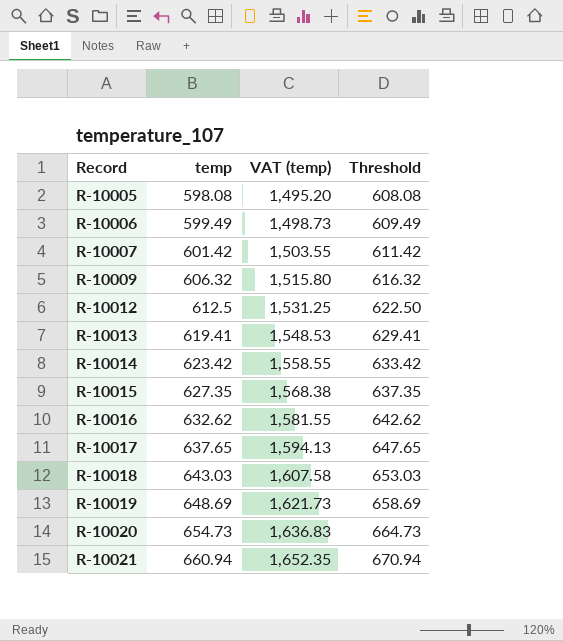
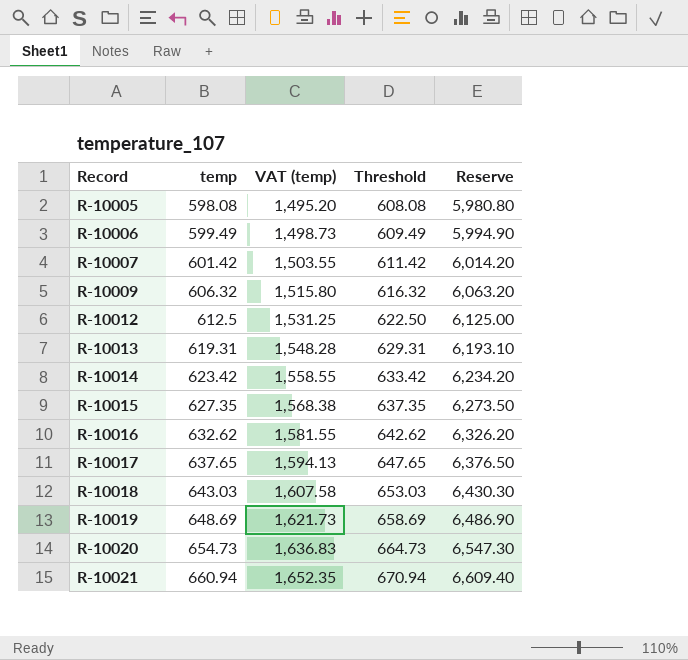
column Reserve | formula: none -> [temp] * 10
R-10013 | temp: 619.41 -> 619.31
R-10013 | VAT (temp): 1,548.53 -> 1,548.28
R-10013 | Threshold: 629.41 -> 629.31

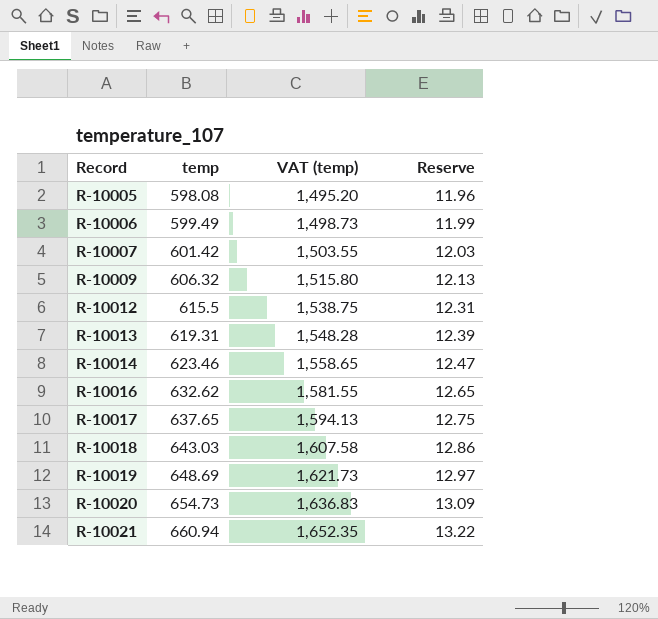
column Threshold | formula: [temp] + 10 -> none
column Reserve | formula: [temp] * 10 -> [temp] * 0.02
row R-10015: 627.35 | 1,568.38 | 637.35 | 6,273.50 -> none
R-10012 | temp: 612.5 -> 615.5
R-10012 | VAT (temp): 1,531.25 -> 1,538.75
R-10014 | temp: 623.42 -> 623.46
R-10014 | VAT (temp): 1,558.55 -> 1,558.65

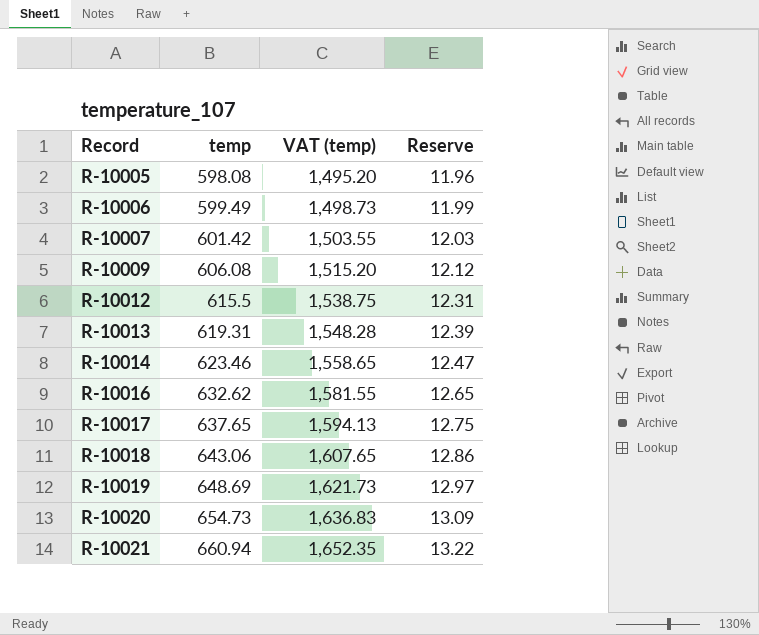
R-10009 | temp: 606.32 -> 606.08
R-10009 | VAT (temp): 1,515.80 -> 1,515.20
R-10009 | Reserve: 12.13 -> 12.12
R-10018 | temp: 643.03 -> 643.06
R-10018 | VAT (temp): 1,607.58 -> 1,607.65

